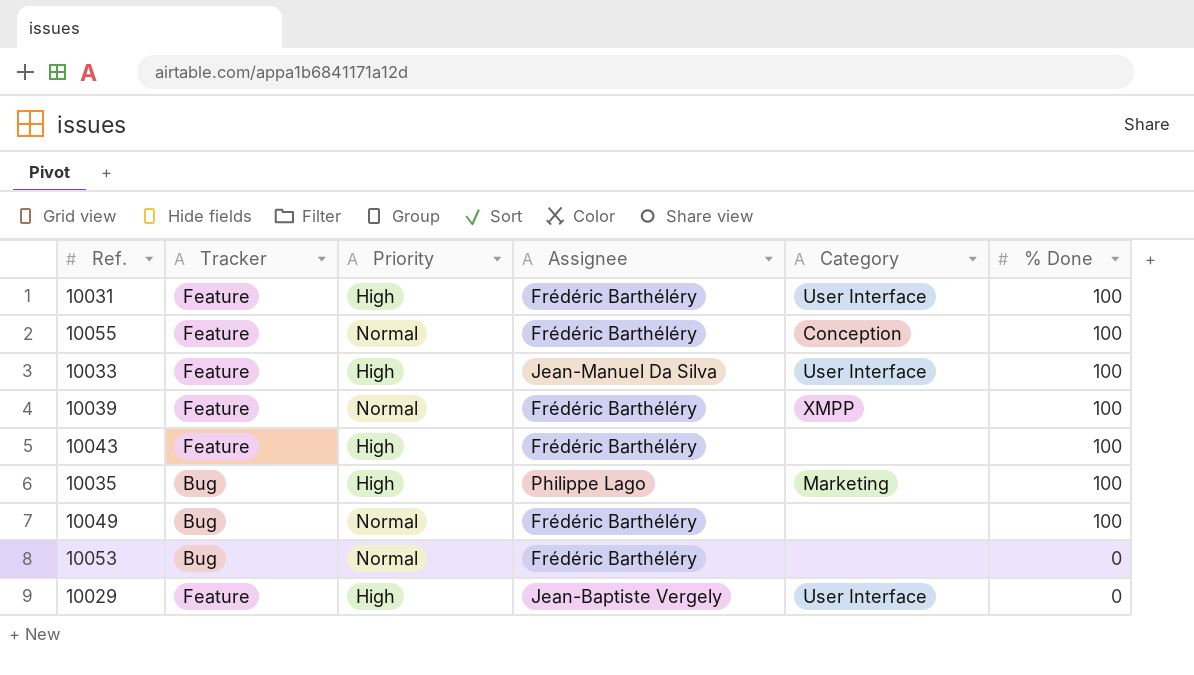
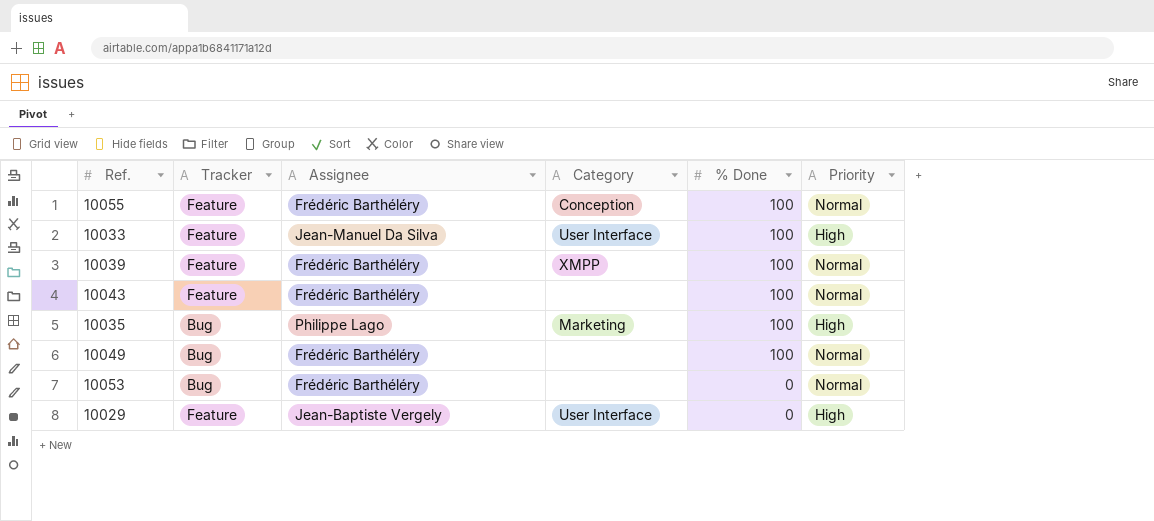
column Priority | position: 3 -> 6
row 10031: Feature | High | Frédéric Barthéléry | User Interface | 100 -> none
10043 | Priority: High -> Normal

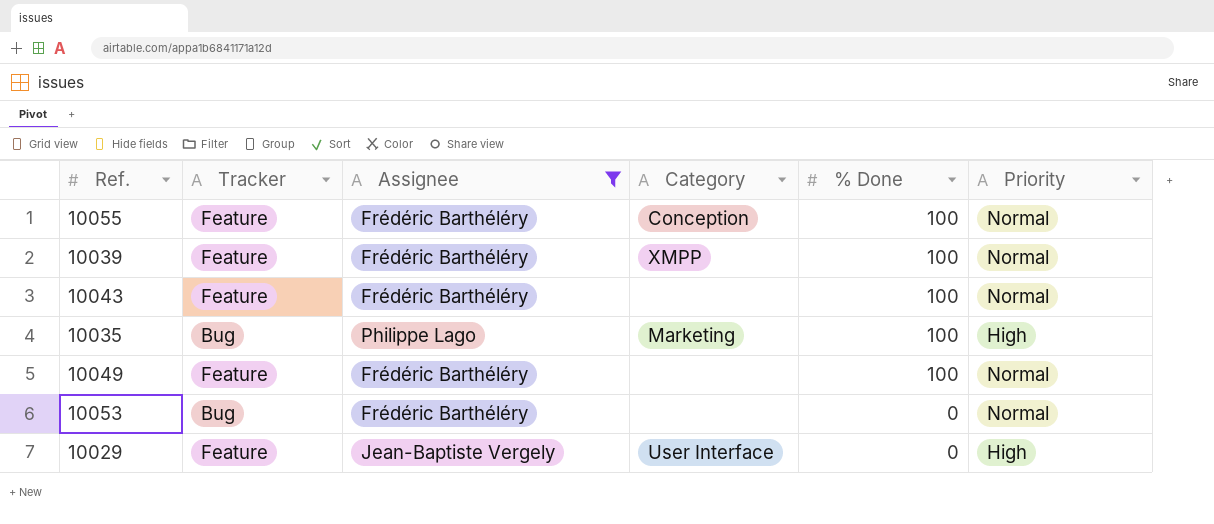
filter: none -> Assignee != Jean-Manuel Da Silva
10049 | Tracker: Bug -> Feature

